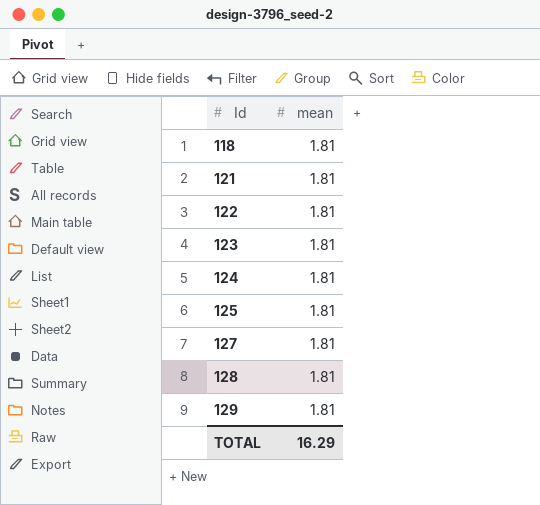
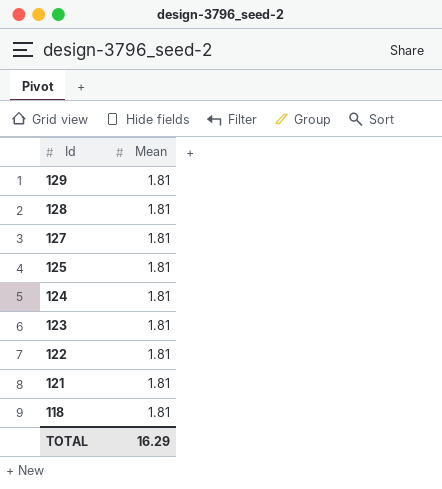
row order: Id ascending -> Id descending
column name: mean -> Mean

